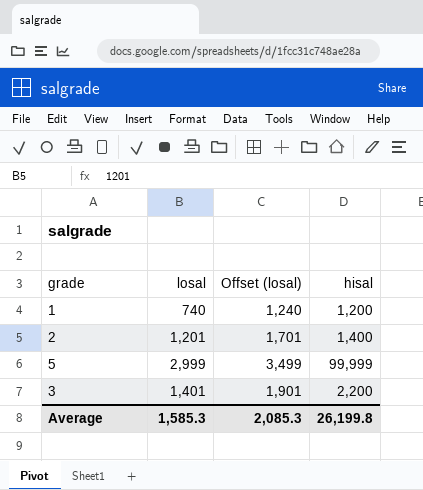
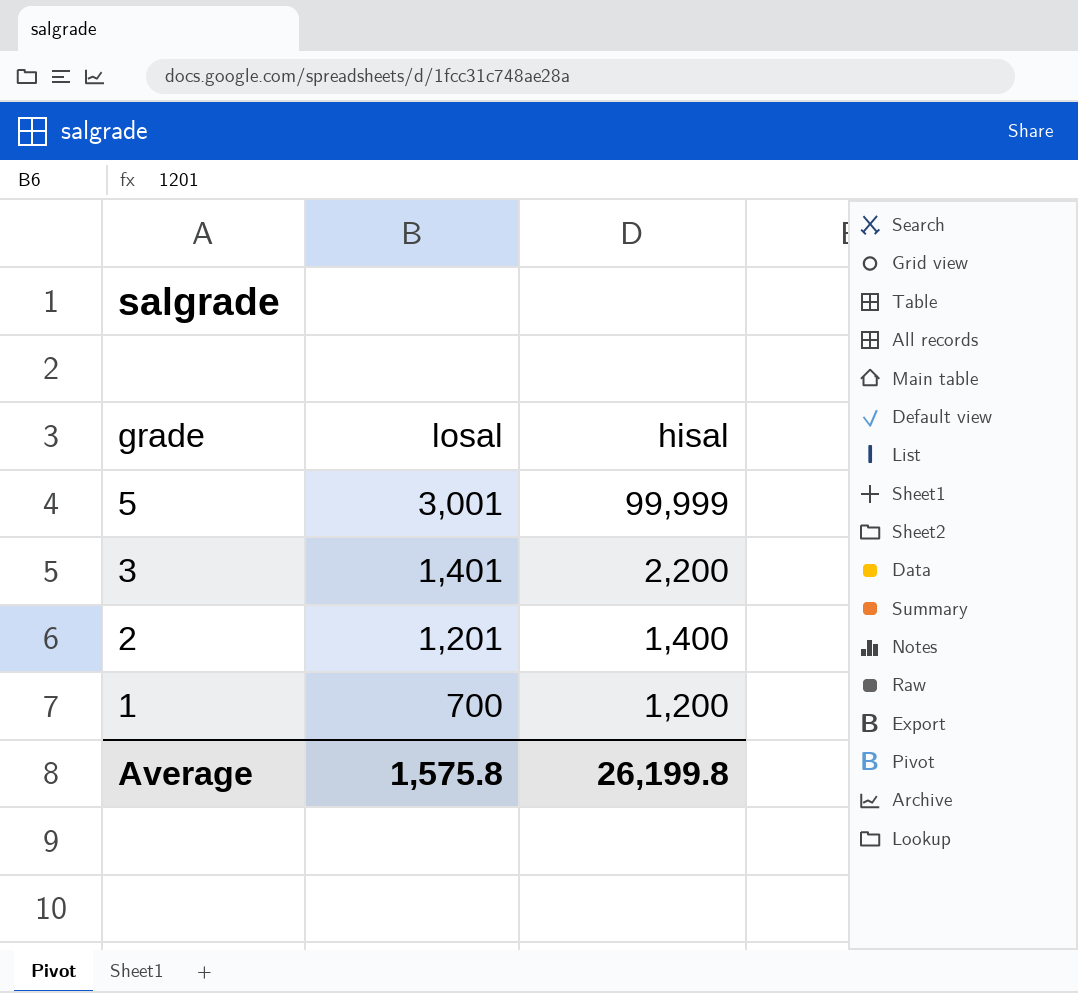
row order: none -> grade descending
column Offset (losal) | formula: [losal] + 500 -> none
5 | losal: 2,999 -> 3,001
1 | losal: 740 -> 700
Average | losal: 1,585.3 -> 1,575.8

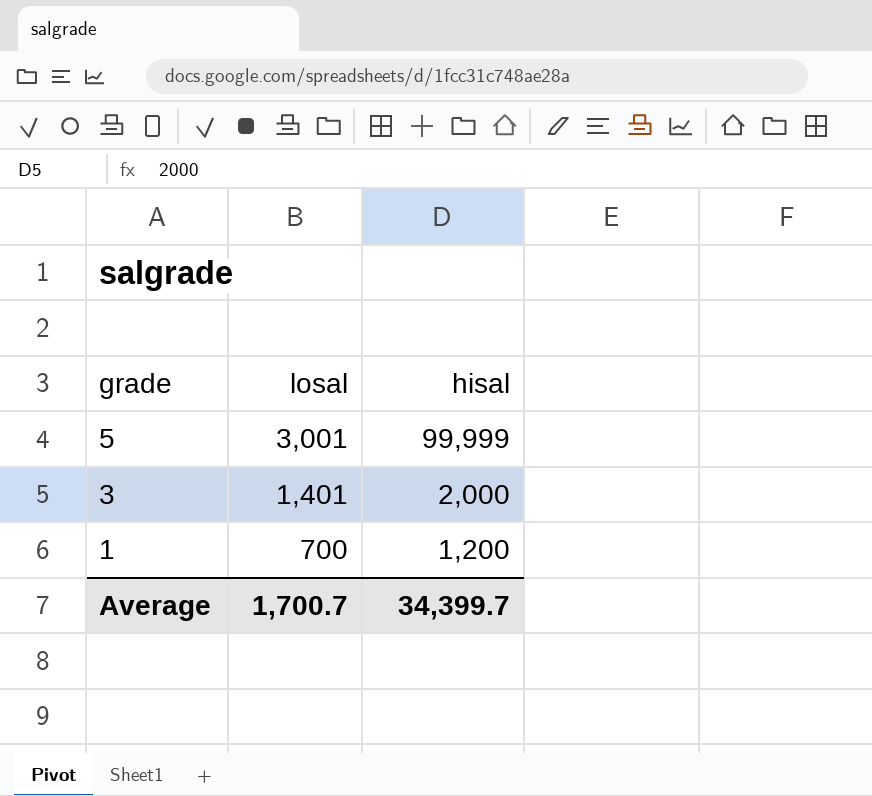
row 2: 1,201 | 1,400 -> none
3 | hisal: 2,200 -> 2,000
Average | losal: 1,575.8 -> 1,700.7
Average | hisal: 26,199.8 -> 34,399.7

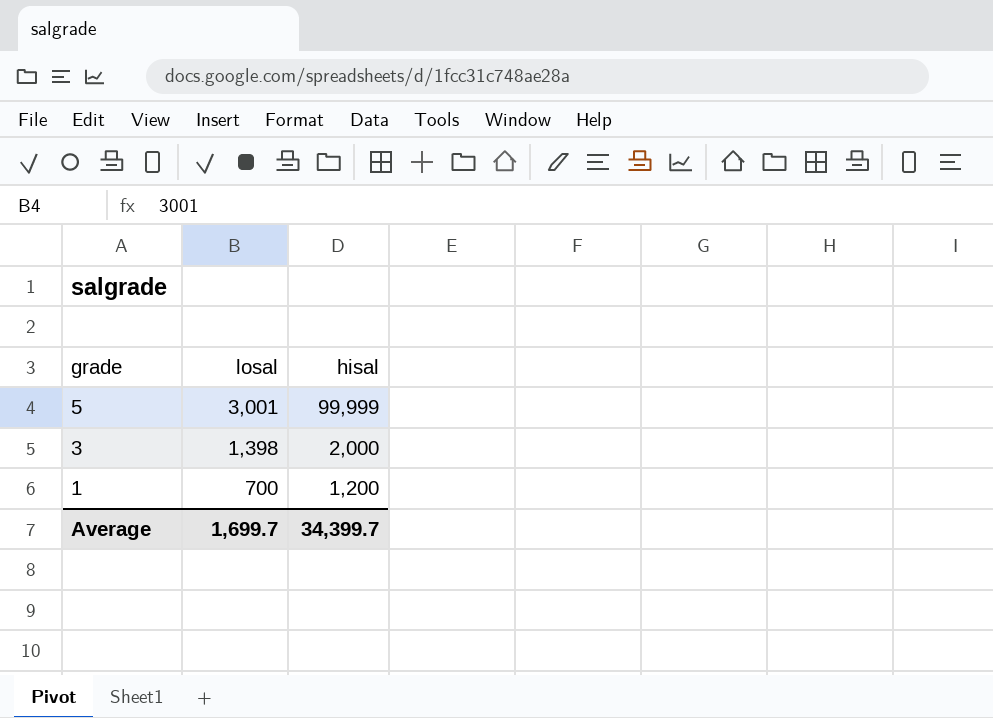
3 | losal: 1,401 -> 1,398
Average | losal: 1,700.7 -> 1,699.7

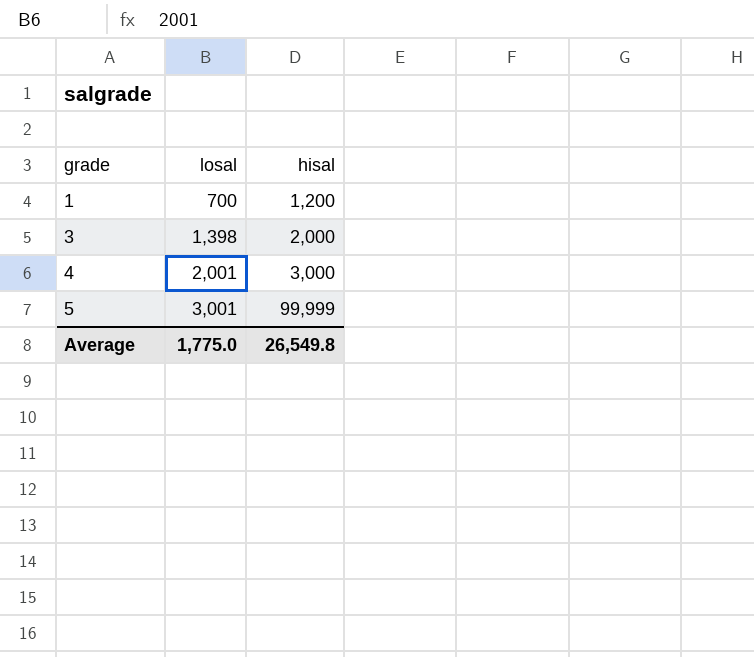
row order: grade descending -> grade ascending
row 4: none -> 2,001 | 3,000
Average | losal: 1,699.7 -> 1,775.0
Average | hisal: 34,399.7 -> 26,549.8

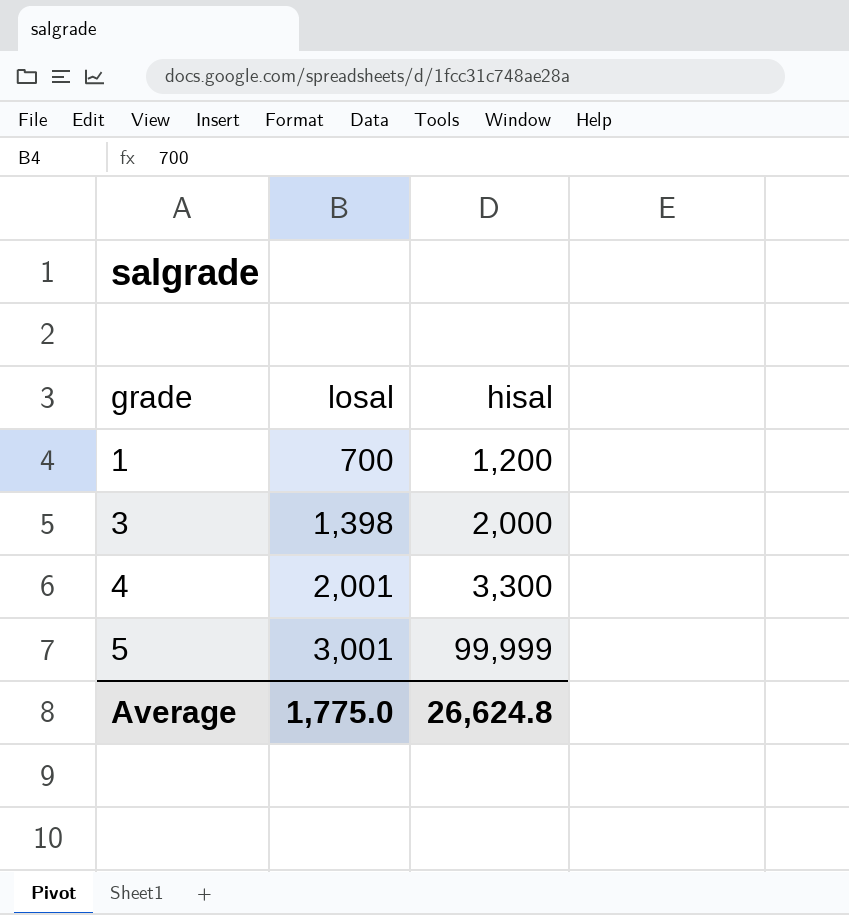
4 | hisal: 3,000 -> 3,300
Average | hisal: 26,549.8 -> 26,624.8

